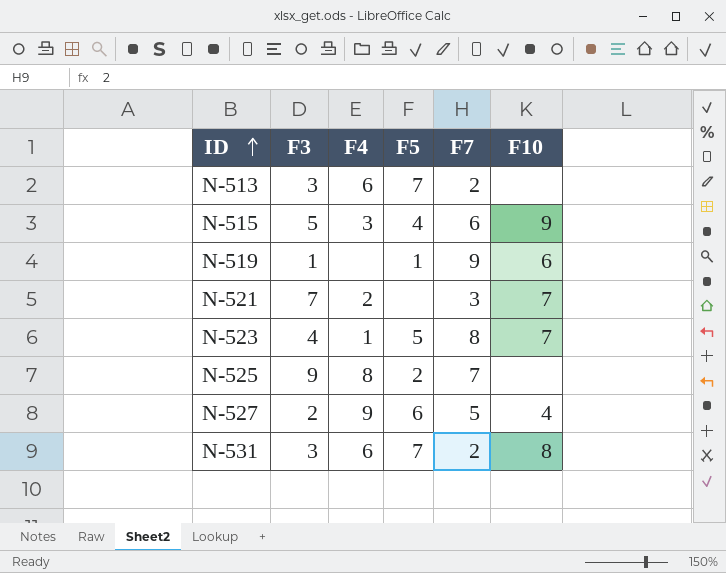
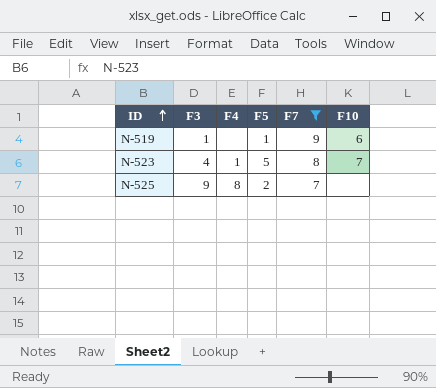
filter: none -> F7 >= 7

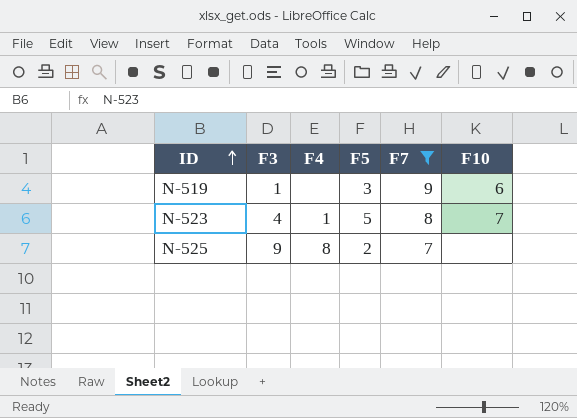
N-519 | F5: 1 -> 3

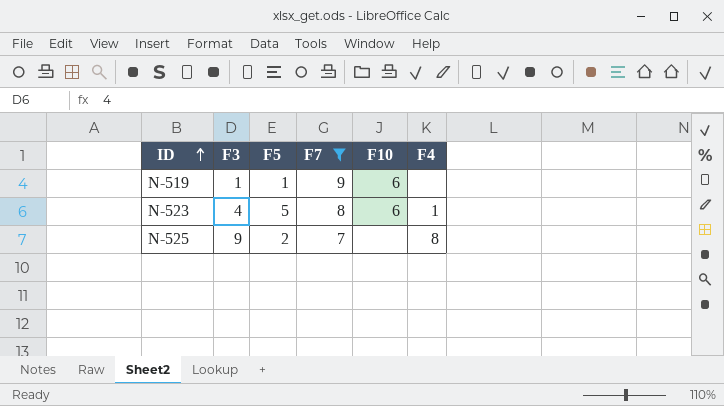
column F4 | position: 3 -> 6
N-519 | F5: 3 -> 1
N-523 | F10: 7 -> 6

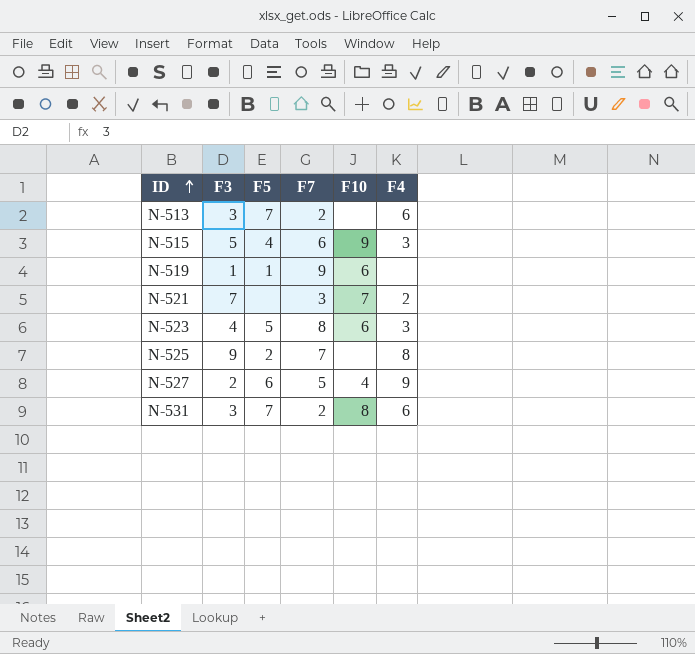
filter: F7 >= 7 -> none
N-523 | F4: 1 -> 3

